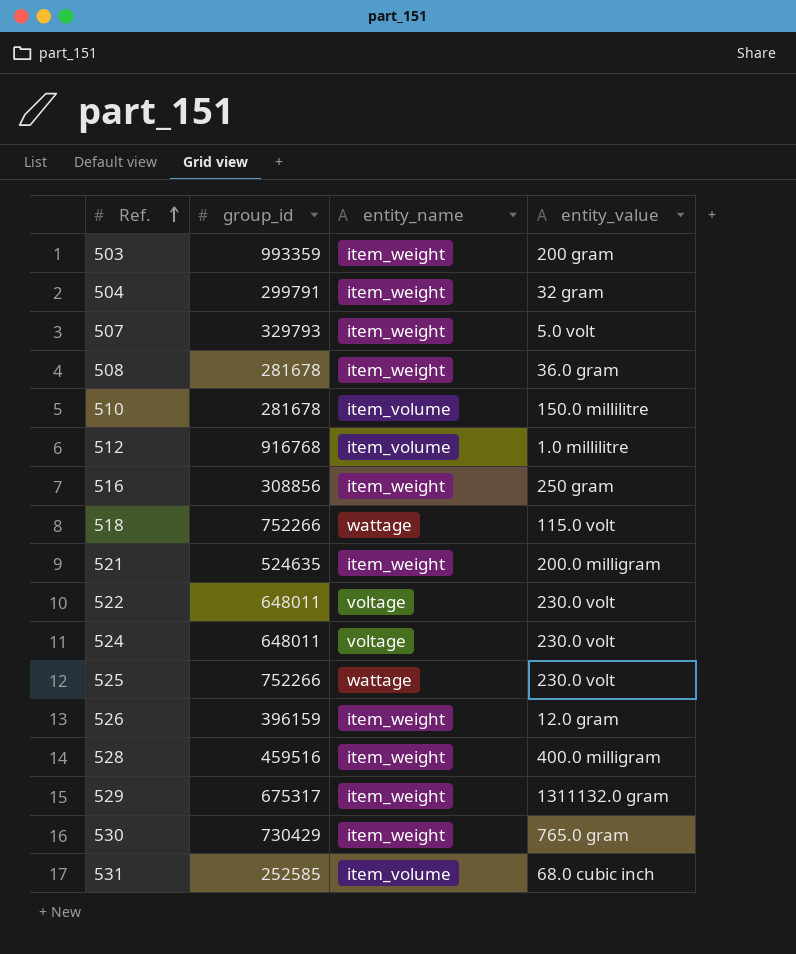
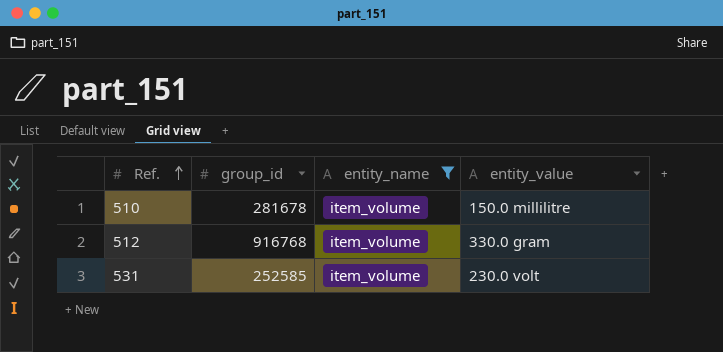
filter: none -> entity_name = item_volume
512 | entity_value: 1.0 millilitre -> 330.0 gram
531 | entity_value: 68.0 cubic inch -> 230.0 volt

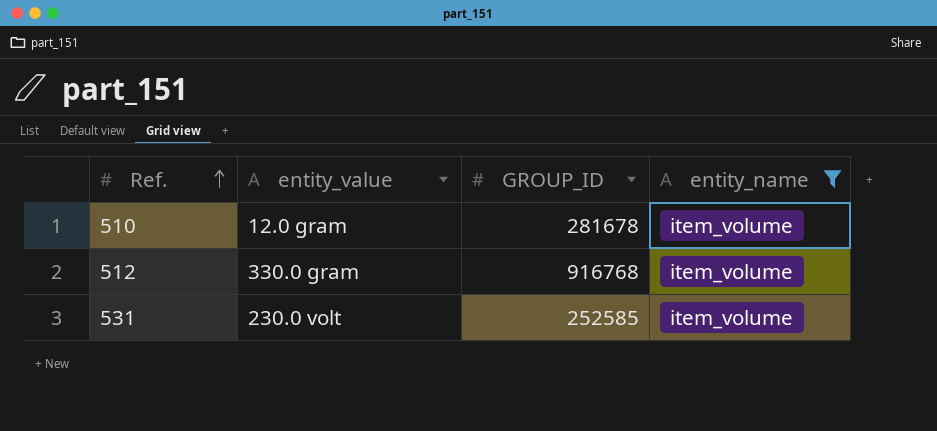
column entity_value | position: 4 -> 2
column name: group_id -> GROUP_ID
510 | entity_value: 150.0 millilitre -> 12.0 gram

